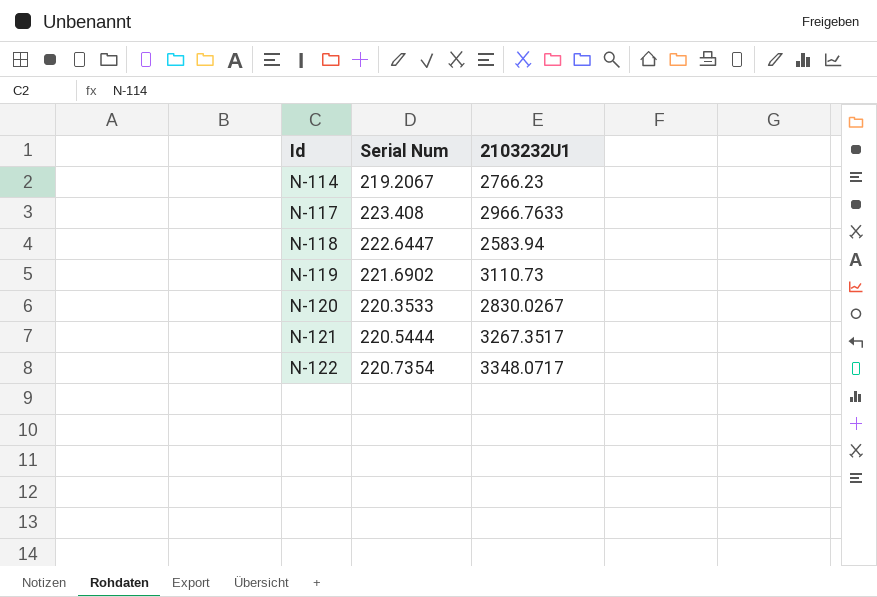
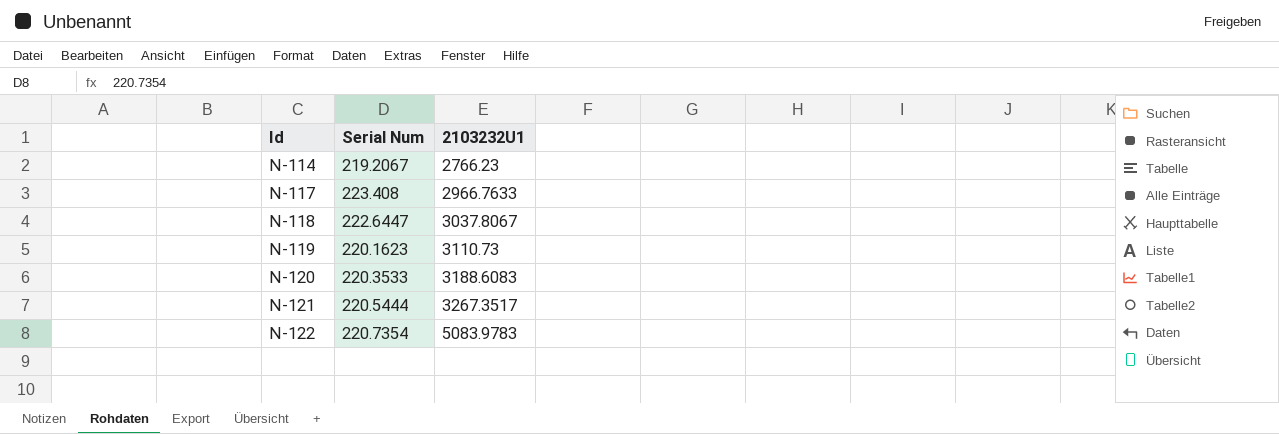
N-118 | 2103232U1: 2583.94 -> 3037.8067
N-119 | Serial Num: 221.6902 -> 220.1623
N-120 | 2103232U1: 2830.0267 -> 3188.6083
N-122 | 2103232U1: 3348.0717 -> 5083.9783

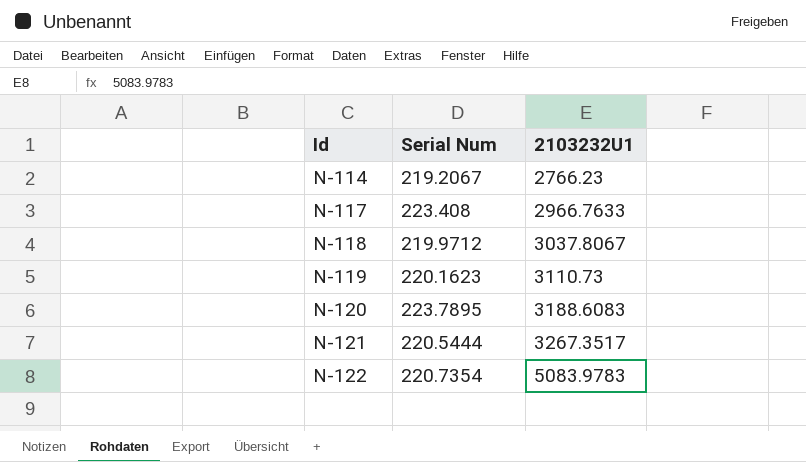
N-118 | Serial Num: 222.6447 -> 219.9712
N-120 | Serial Num: 220.3533 -> 223.7895

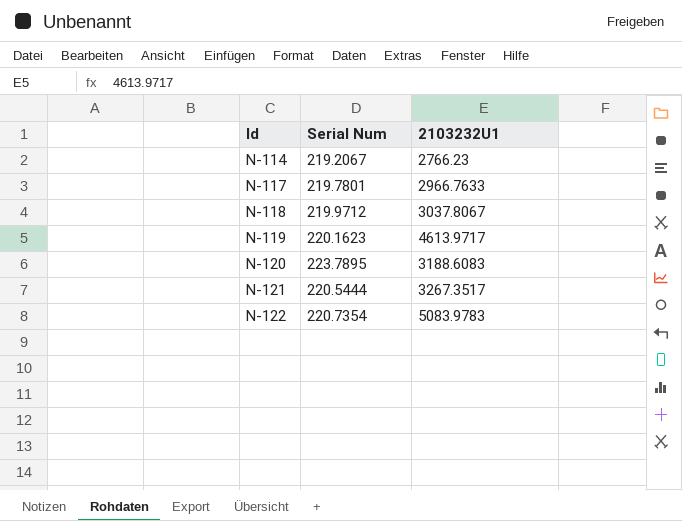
N-117 | Serial Num: 223.408 -> 219.7801
N-119 | 2103232U1: 3110.73 -> 4613.9717

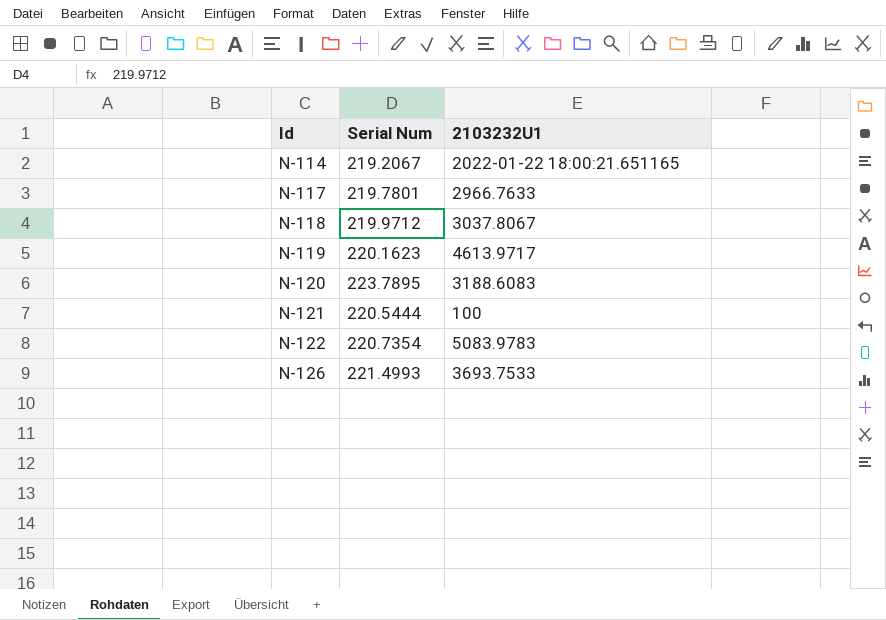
N-114 | 2103232U1: 2766.23 -> 2022-01-22 18:00:21.651165
N-121 | 2103232U1: 3267.3517 -> 100
row N-126: none -> 221.4993 | 3693.7533

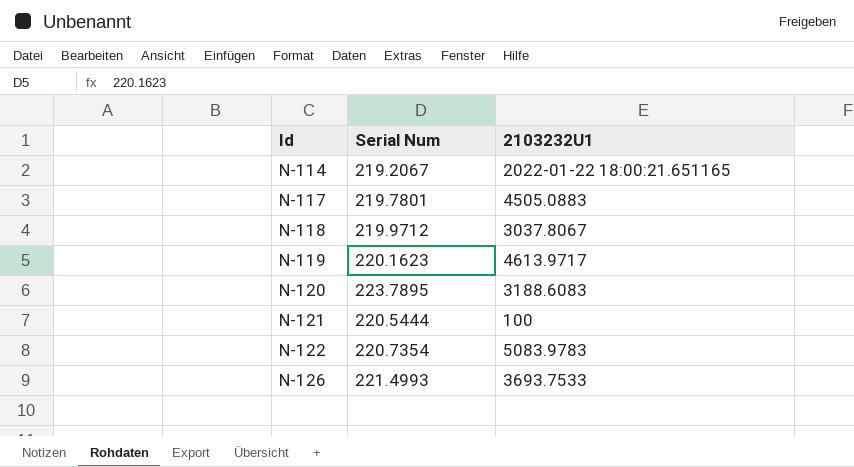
N-117 | 2103232U1: 2966.7633 -> 4505.0883

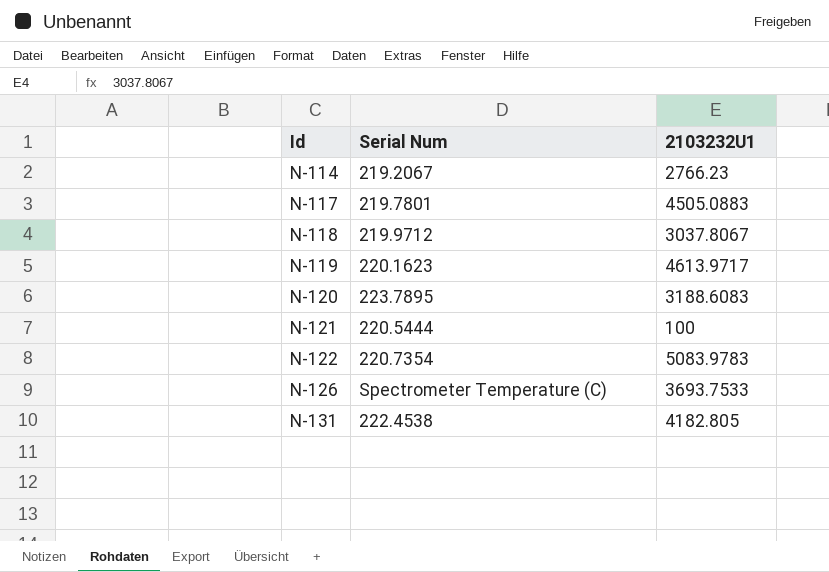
N-114 | 2103232U1: 2022-01-22 18:00:21.651165 -> 2766.23
N-126 | Serial Num: 221.4993 -> Spectrometer Temperature (C)
row N-131: none -> 222.4538 | 4182.805

